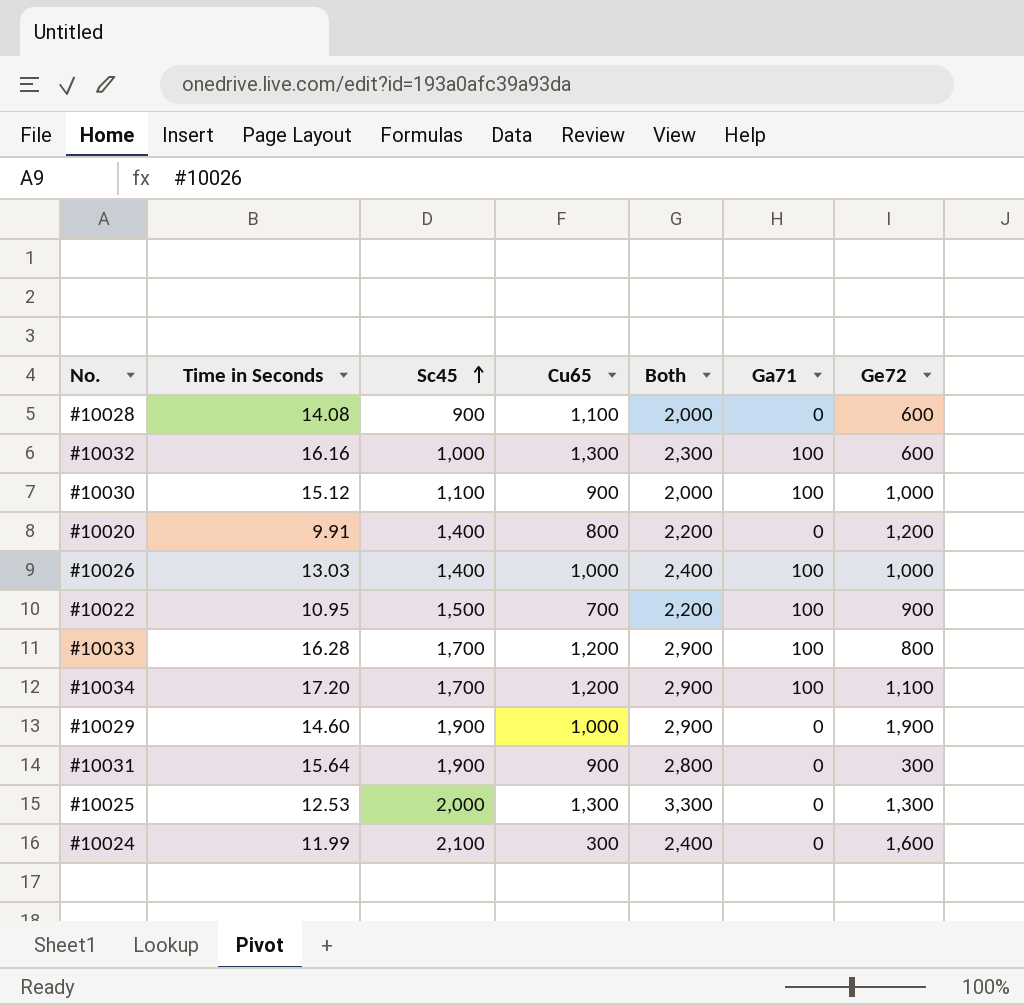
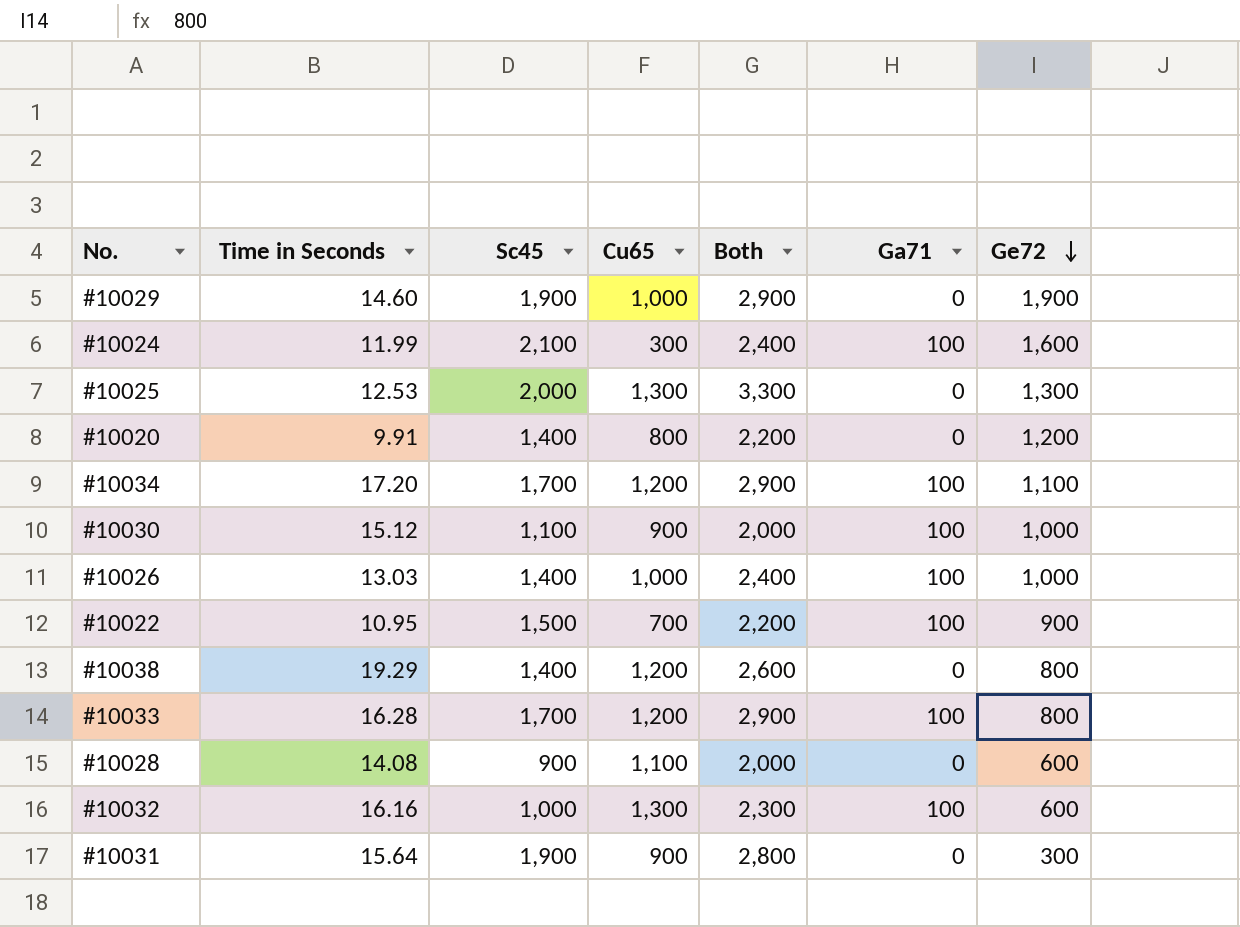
row order: Sc45 ascending -> Ge72 descending
#10024 | Ga71: 0 -> 100
row #10038: none -> 19.29 | 1,400 | 1,200 | 2,600 | 0 | 800

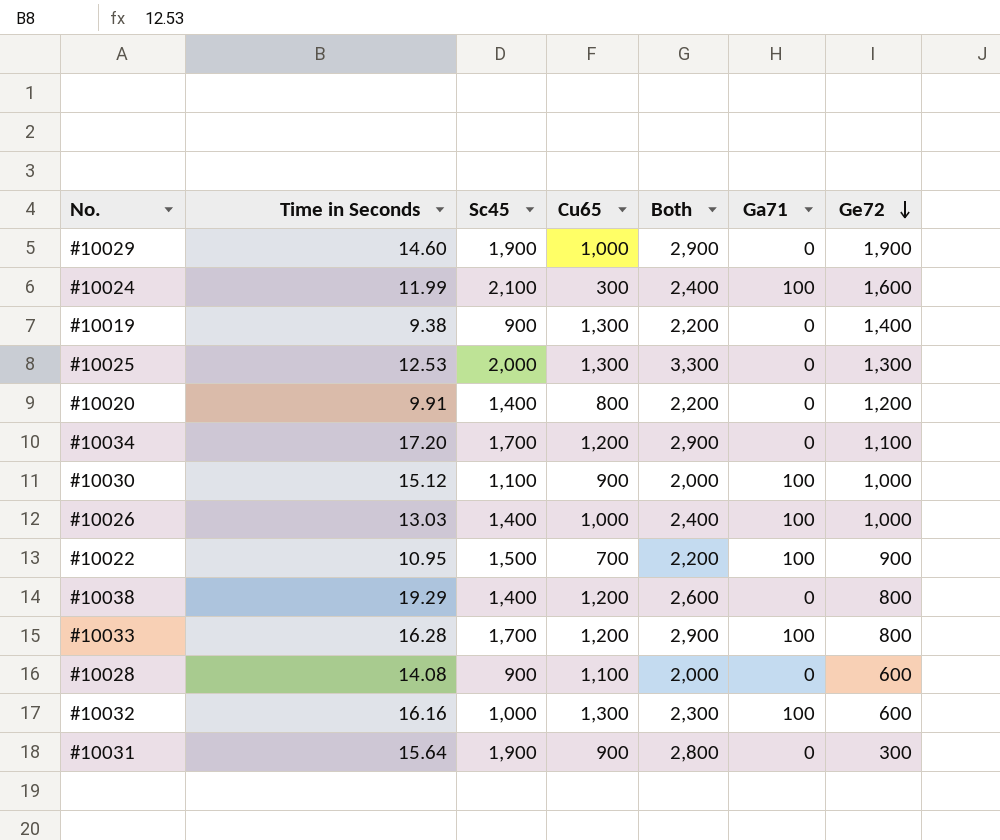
row #10019: none -> 9.38 | 900 | 1,300 | 2,200 | 0 | 1,400
#10034 | Ga71: 100 -> 0

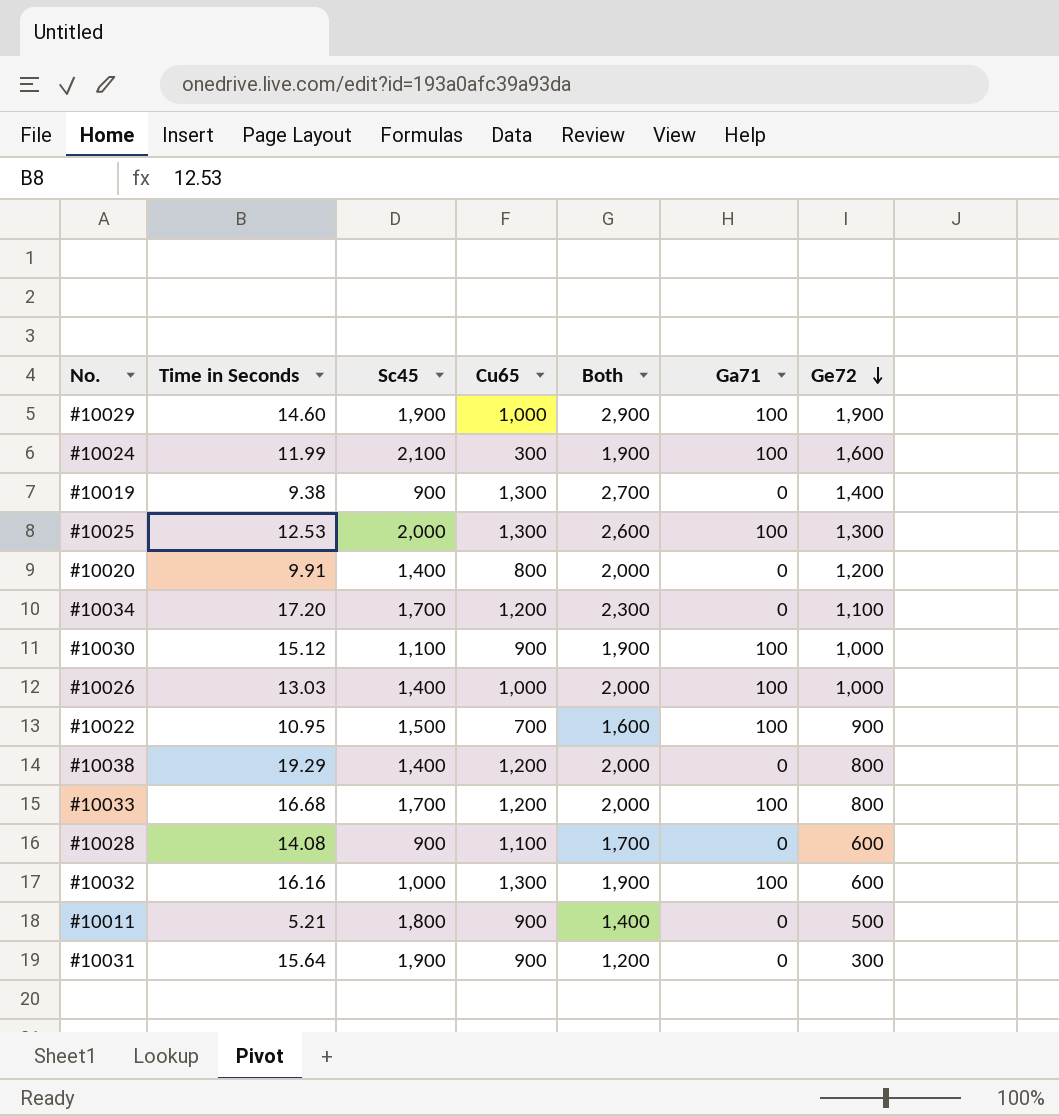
column Both | formula: [Sc45] + [Cu65] -> [Cu65] + [Ge72]
#10029 | Ga71: 0 -> 100
#10025 | Ga71: 0 -> 100
#10033 | Time in Seconds: 16.28 -> 16.68
row #10011: none -> 5.21 | 1,800 | 900 | 1,400 | 0 | 500

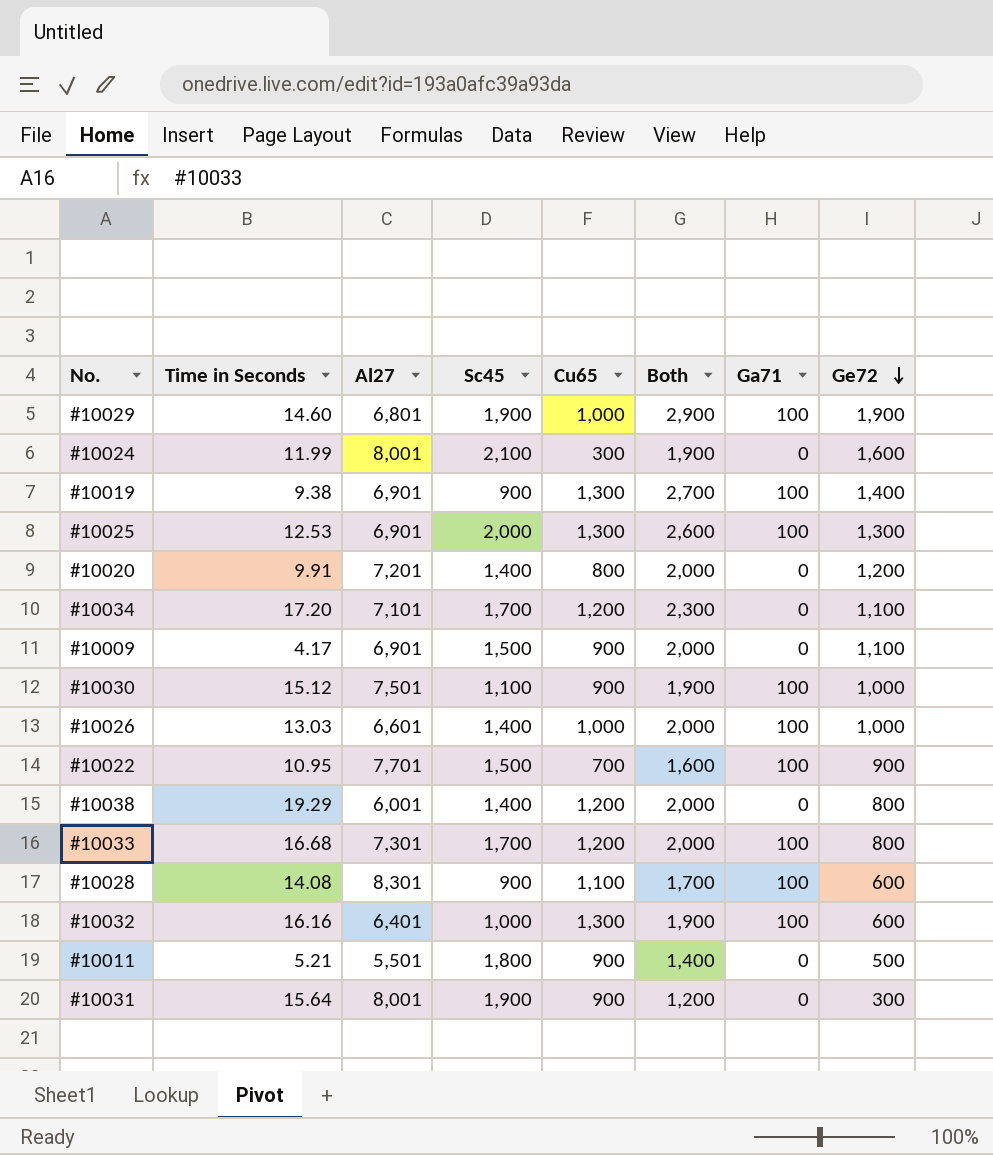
column Al27 | position: none -> 3
#10024 | Ga71: 100 -> 0
#10019 | Ga71: 0 -> 100
row #10009: none -> 4.17 | 6,901 | 1,500 | 900 | 2,000 | 0 | 1,100
#10028 | Ga71: 0 -> 100

